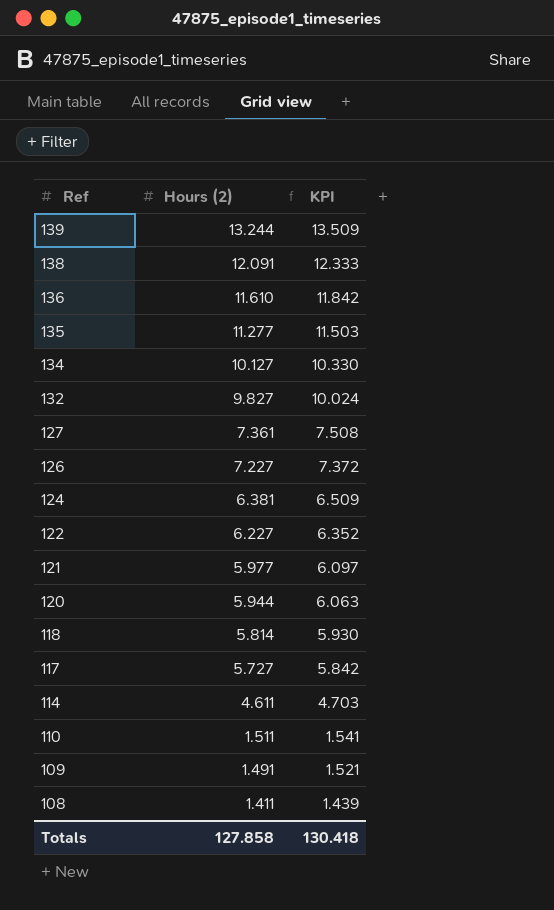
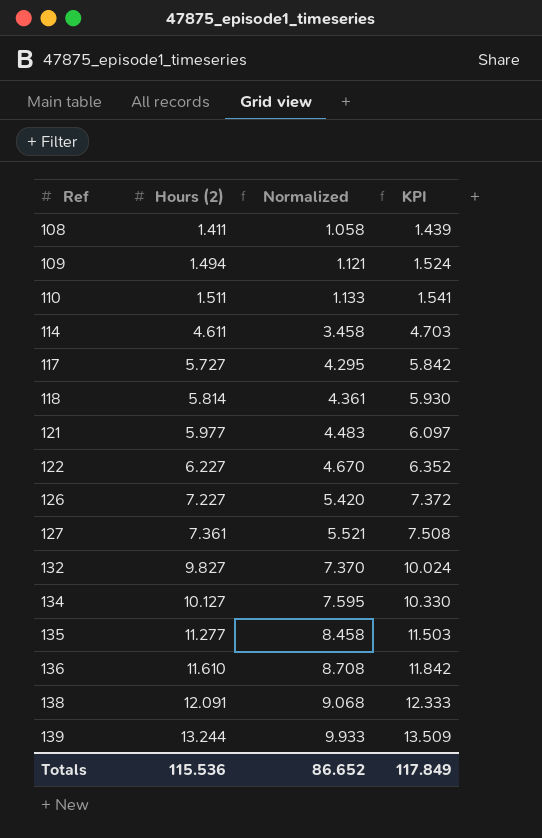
row order: Ref descending -> Ref ascending
column Normalized | formula: none -> [Hours (2)] * 0.75
row 124: 6.381 | 6.509 -> none
row 120: 5.944 | 6.063 -> none
109 | Hours (2): 1.491 -> 1.494
109 | KPI: 1.521 -> 1.524
Totals | Hours (2): 127.858 -> 115.536
Totals | KPI: 130.418 -> 117.849

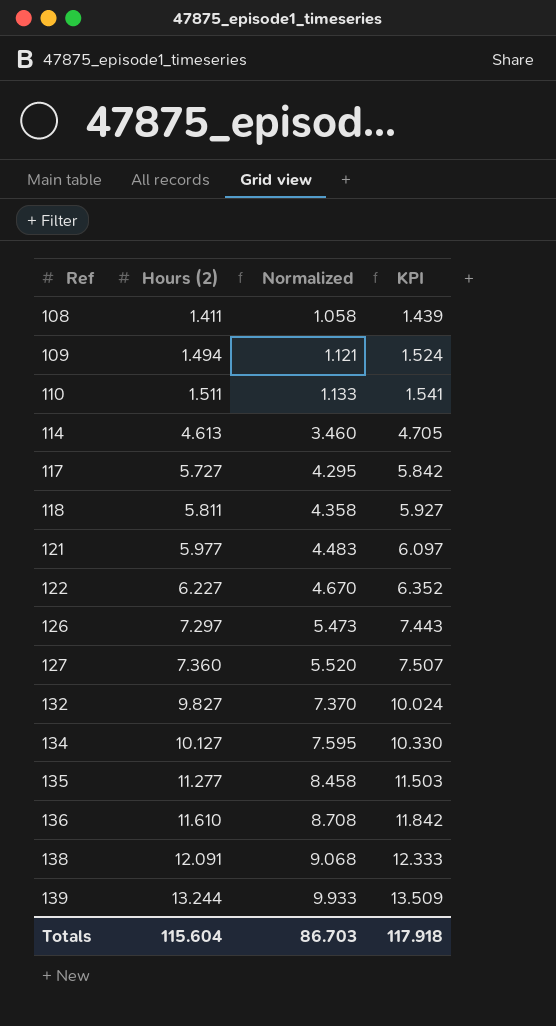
114 | Hours (2): 4.611 -> 4.613
114 | Normalized: 3.458 -> 3.460
114 | KPI: 4.703 -> 4.705
118 | Hours (2): 5.814 -> 5.811
118 | Normalized: 4.361 -> 4.358
118 | KPI: 5.930 -> 5.927
126 | Hours (2): 7.227 -> 7.297
126 | Normalized: 5.420 -> 5.473
126 | KPI: 7.372 -> 7.443
127 | Hours (2): 7.361 -> 7.360
127 | Normalized: 5.521 -> 5.520
127 | KPI: 7.508 -> 7.507
Totals | Hours (2): 115.536 -> 115.604
Totals | Normalized: 86.652 -> 86.703
Totals | KPI: 117.849 -> 117.918

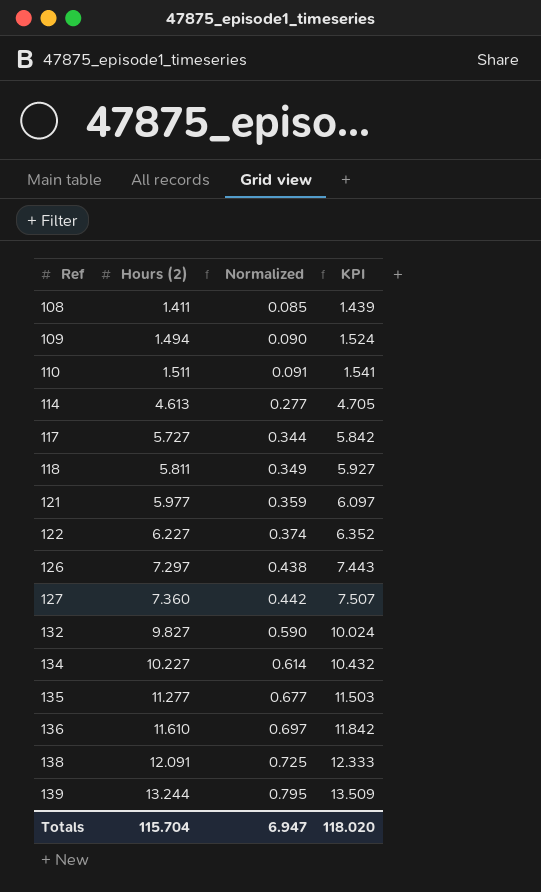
column Normalized | formula: [Hours (2)] * 0.75 -> [Hours (2)] * 0.06
134 | Hours (2): 10.127 -> 10.227
134 | KPI: 10.330 -> 10.432
Totals | Hours (2): 115.604 -> 115.704
Totals | Normalized: 86.703 -> 6.947
Totals | KPI: 117.918 -> 118.020

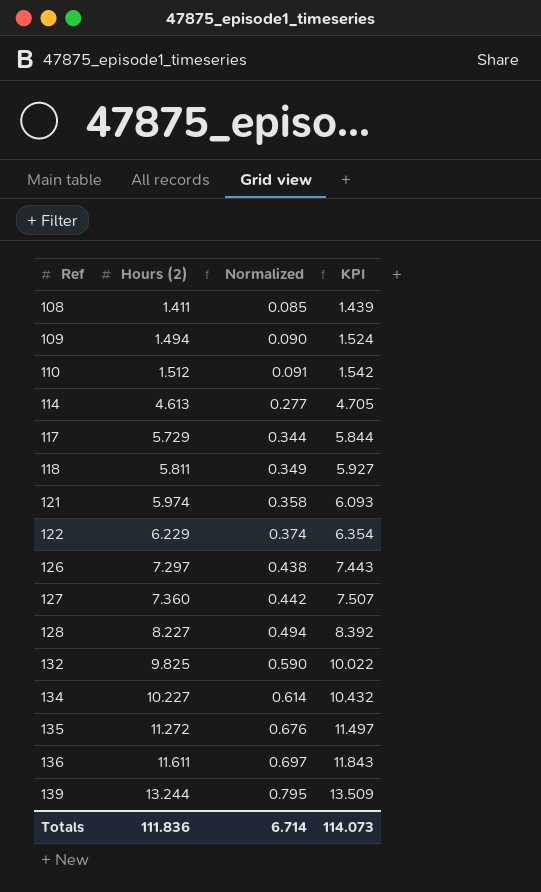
row 138: 12.091 | 0.725 | 12.333 -> none
110 | Hours (2): 1.511 -> 1.512
110 | KPI: 1.541 -> 1.542
117 | Hours (2): 5.727 -> 5.729
117 | KPI: 5.842 -> 5.844
121 | Hours (2): 5.977 -> 5.974
121 | Normalized: 0.359 -> 0.358
121 | KPI: 6.097 -> 6.093
122 | Hours (2): 6.227 -> 6.229
122 | KPI: 6.352 -> 6.354
row 128: none -> 8.227 | 0.494 | 8.392
132 | Hours (2): 9.827 -> 9.825
132 | KPI: 10.024 -> 10.022
135 | Hours (2): 11.277 -> 11.272
135 | Normalized: 0.677 -> 0.676
135 | KPI: 11.503 -> 11.497
136 | Hours (2): 11.610 -> 11.611
136 | KPI: 11.842 -> 11.843
Totals | Hours (2): 115.704 -> 111.836
Totals | Normalized: 6.947 -> 6.714
Totals | KPI: 118.020 -> 114.073

